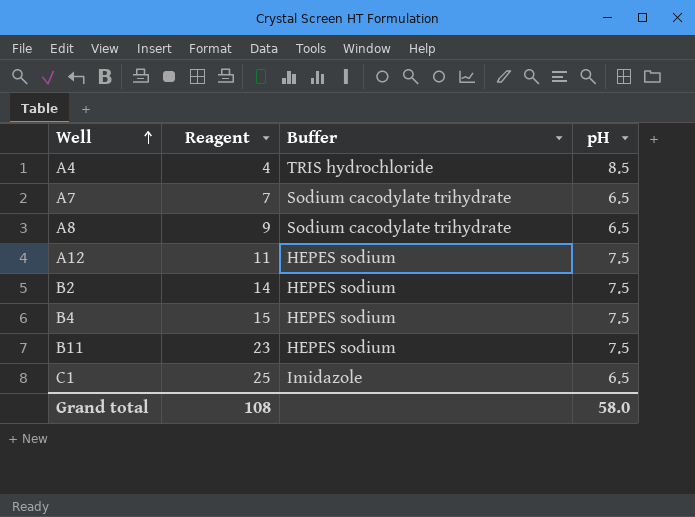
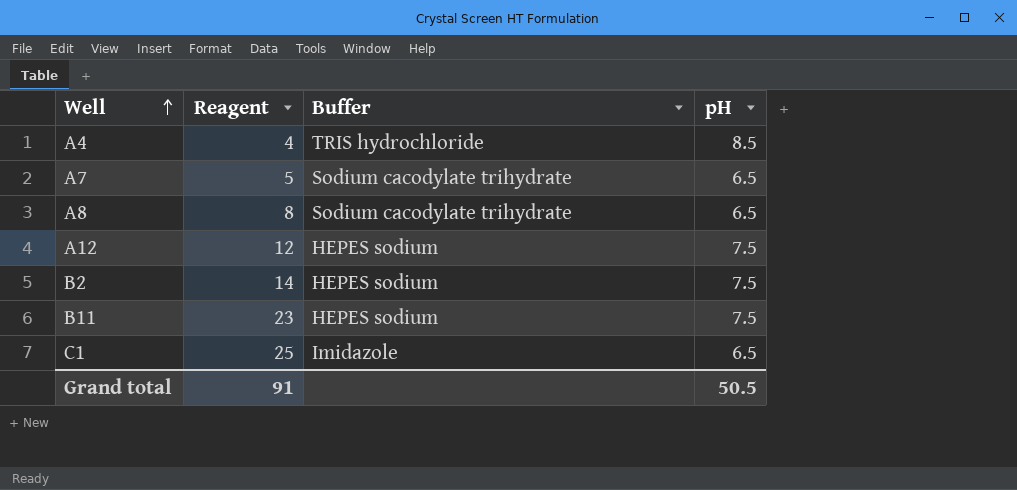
row B4: 15 | HEPES sodium | 7.5 -> none
A7 | Reagent: 7 -> 5
A8 | Reagent: 9 -> 8
A12 | Reagent: 11 -> 12
Grand total | Reagent: 108 -> 91
Grand total | pH: 58.0 -> 50.5

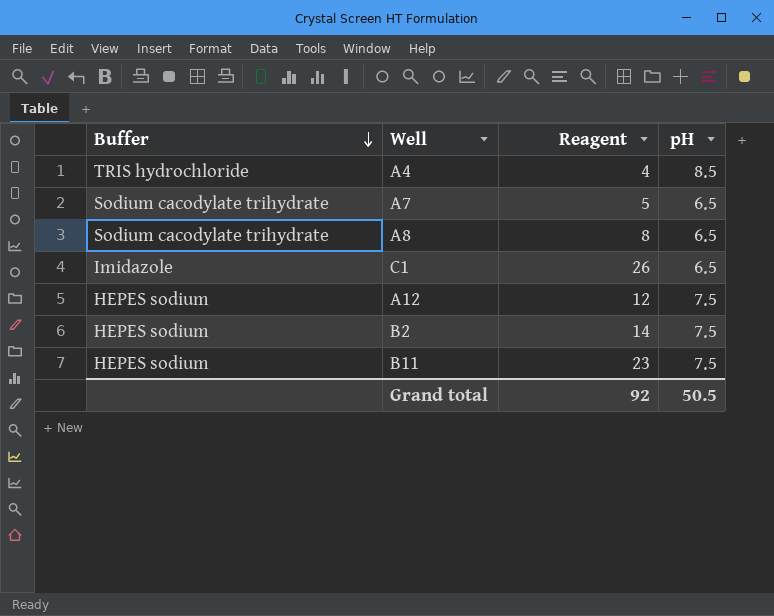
row order: Well ascending -> Buffer descending
column Buffer | position: 3 -> 1
C1 | Reagent: 25 -> 26
Grand total | Reagent: 91 -> 92

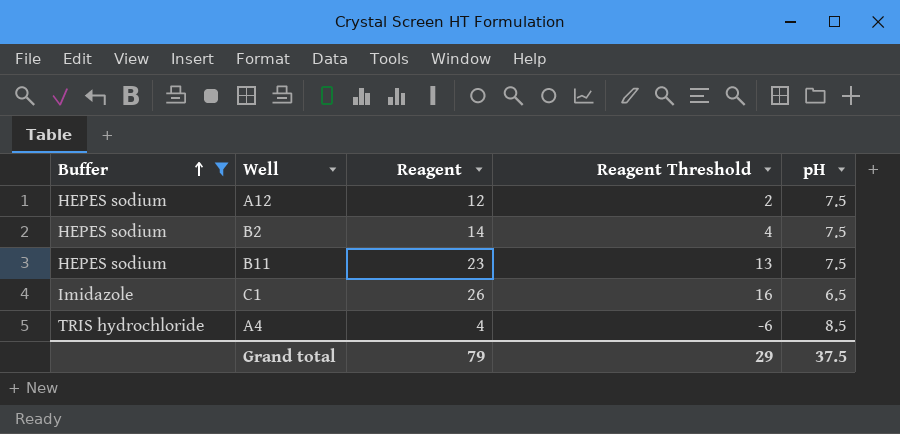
filter: none -> Buffer != Sodium cacodylate trihydrate
row order: Buffer descending -> Buffer ascending
column Reagent Threshold | formula: none -> [Reagent] - 10
Grand total | Reagent: 92 -> 79
Grand total | pH: 50.5 -> 37.5

